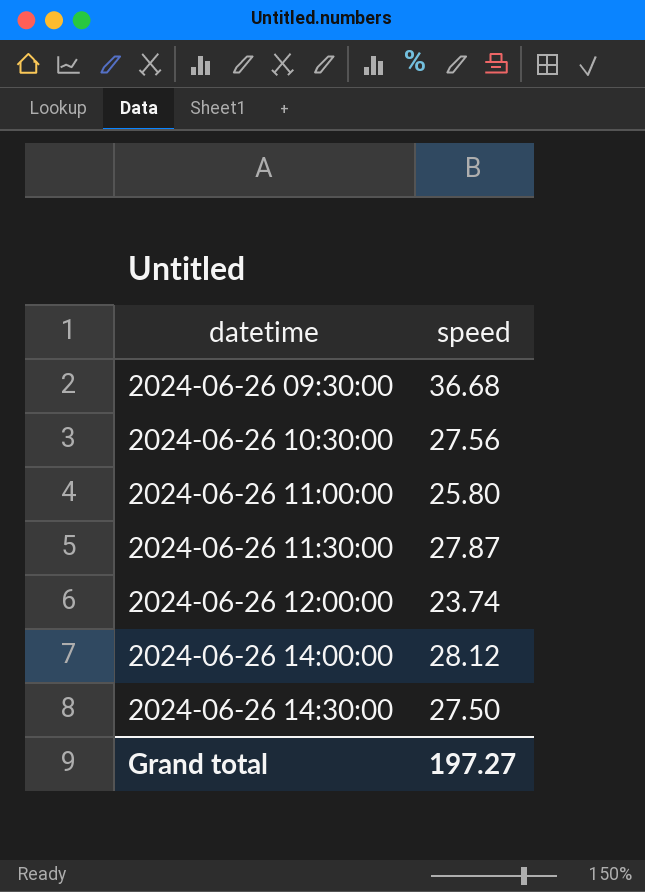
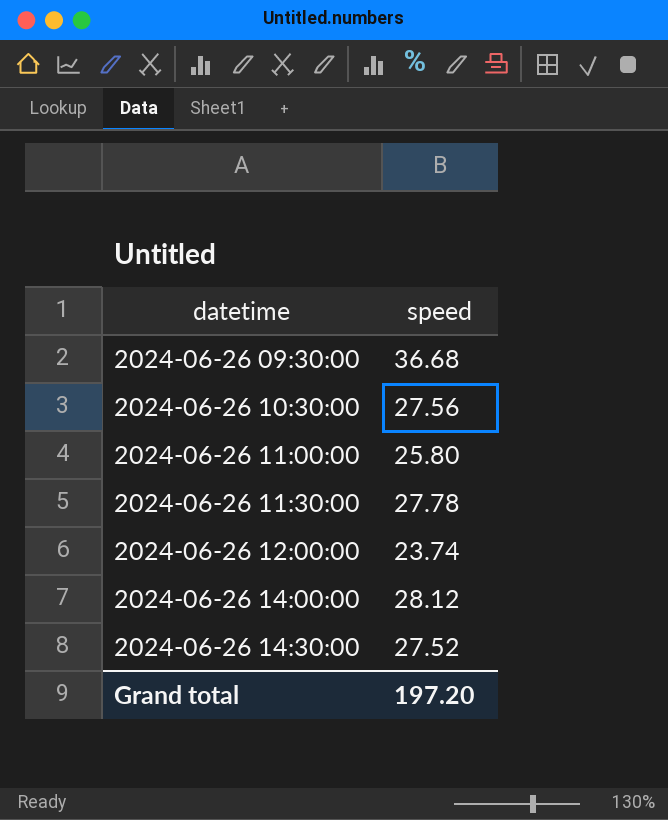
2024-06-26 11:30:00 | speed: 27.87 -> 27.78
2024-06-26 14:30:00 | speed: 27.50 -> 27.52
Grand total | speed: 197.27 -> 197.20

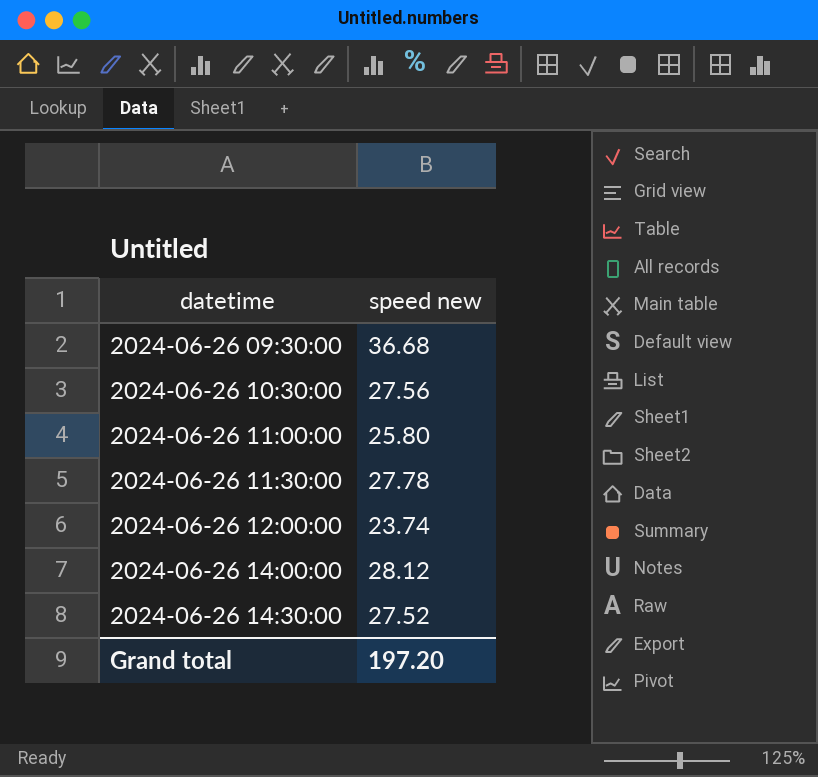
column name: speed -> speed new

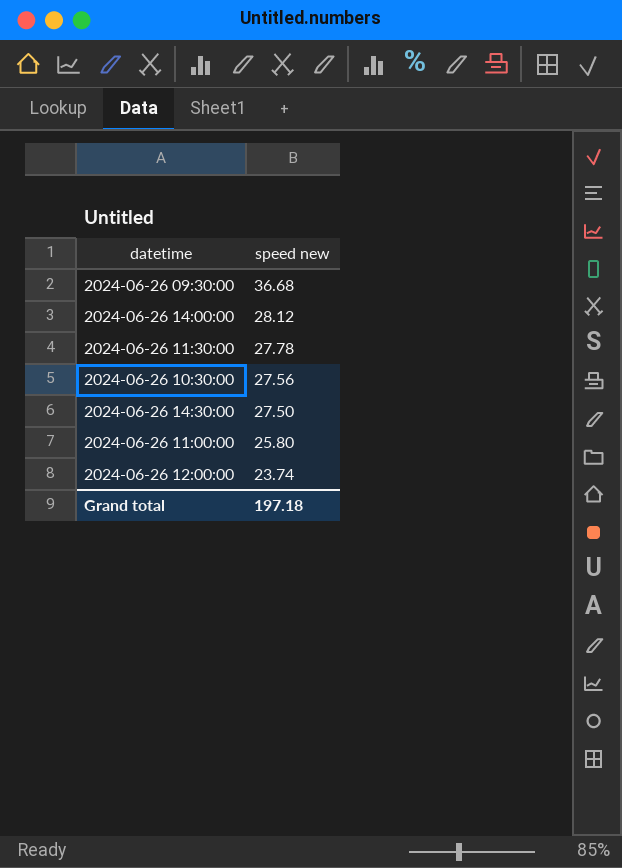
row order: datetime ascending -> speed new descending
2024-06-26 14:30:00 | speed new: 27.52 -> 27.50
Grand total | speed new: 197.20 -> 197.18

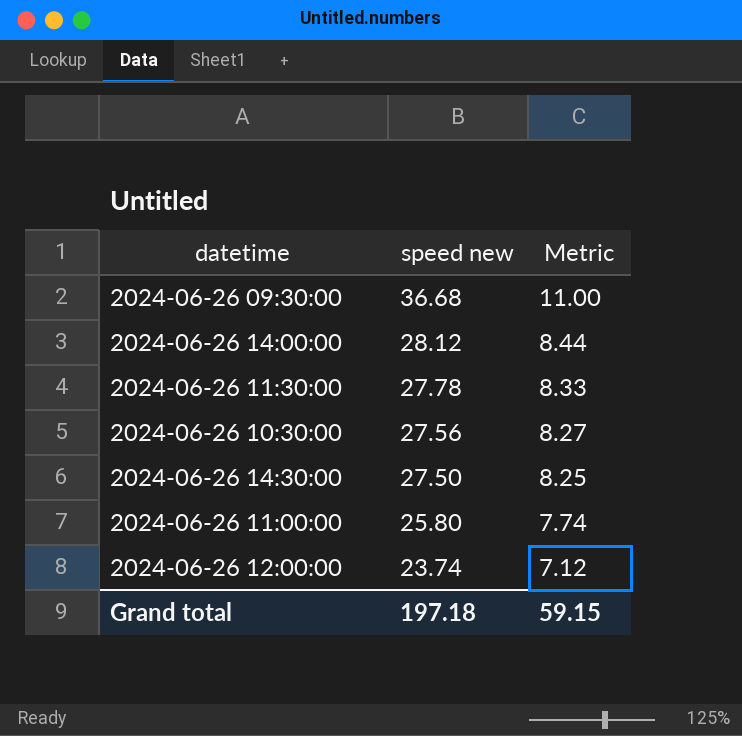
column Metric | formula: none -> [speed new] * 0.3

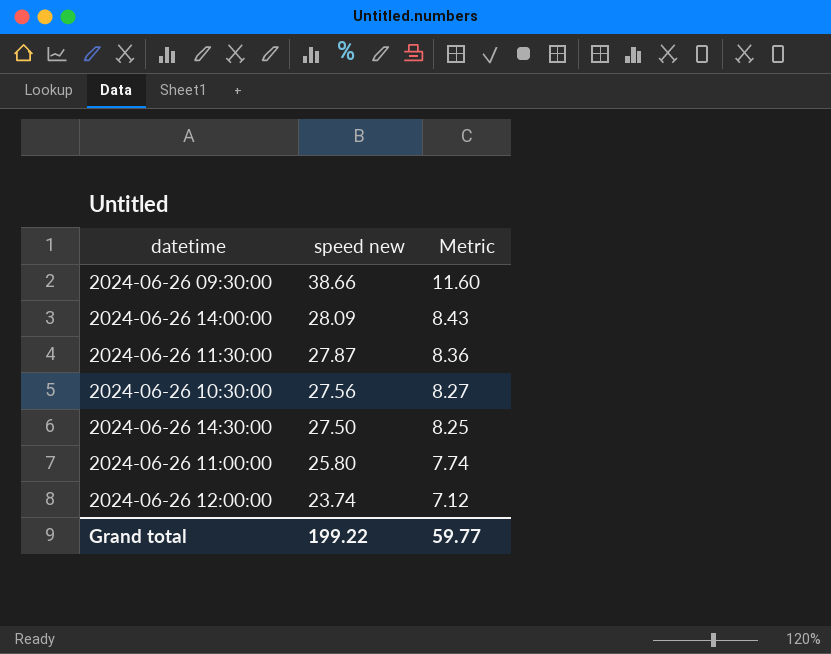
2024-06-26 09:30:00 | speed new: 36.68 -> 38.66
2024-06-26 09:30:00 | Metric: 11.00 -> 11.60
2024-06-26 14:00:00 | speed new: 28.12 -> 28.09
2024-06-26 14:00:00 | Metric: 8.44 -> 8.43
2024-06-26 11:30:00 | speed new: 27.78 -> 27.87
2024-06-26 11:30:00 | Metric: 8.33 -> 8.36
Grand total | speed new: 197.18 -> 199.22
Grand total | Metric: 59.15 -> 59.77

